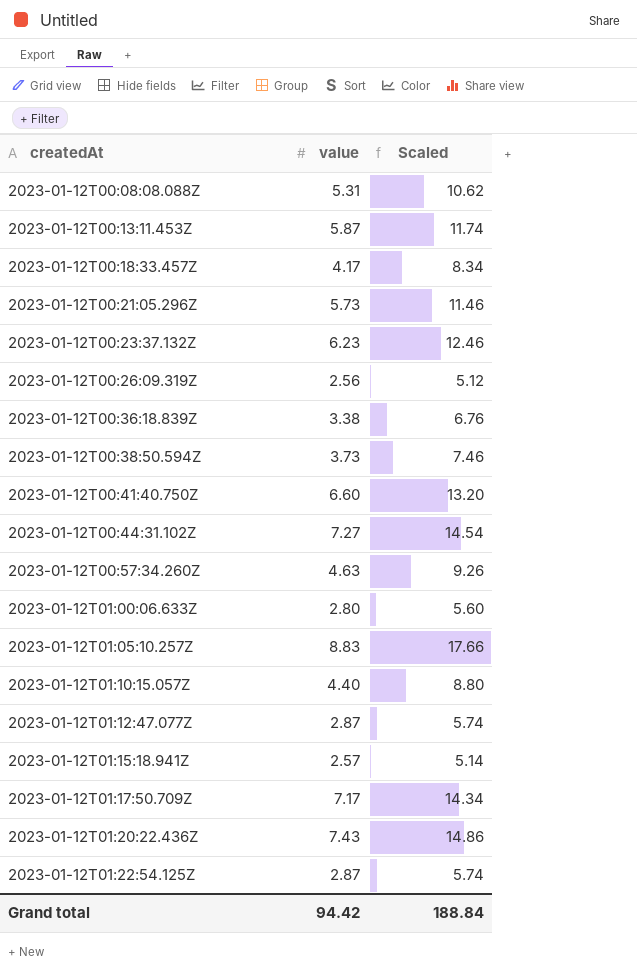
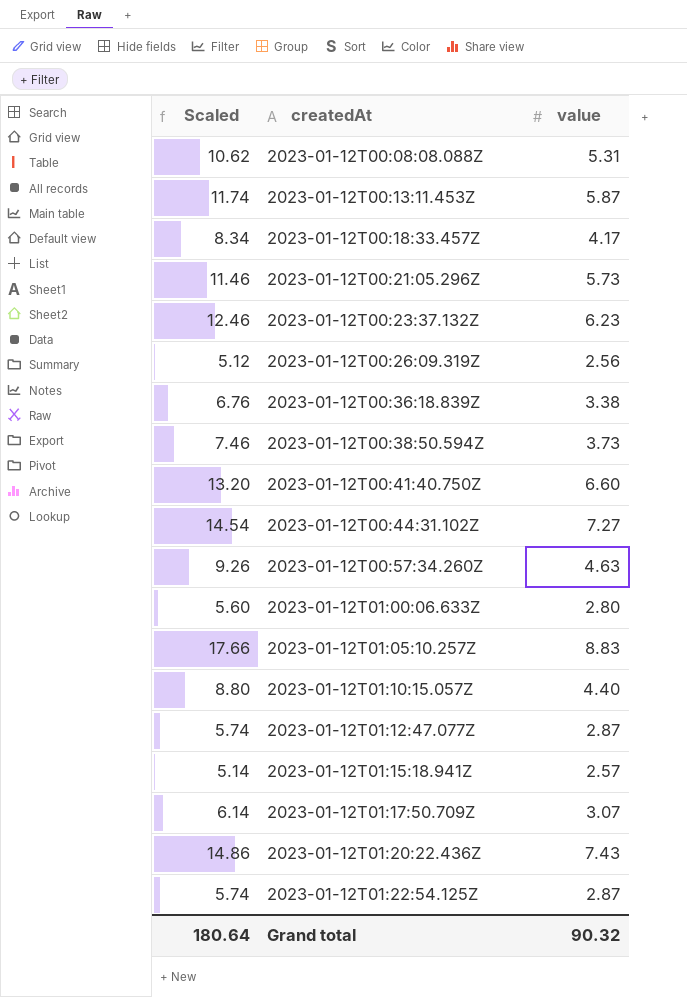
column Scaled | position: 3 -> 1
2023-01-12T01:17:50.709Z | Scaled: 14.34 -> 6.14
2023-01-12T01:17:50.709Z | value: 7.17 -> 3.07
Grand total | Scaled: 188.84 -> 180.64
Grand total | value: 94.42 -> 90.32

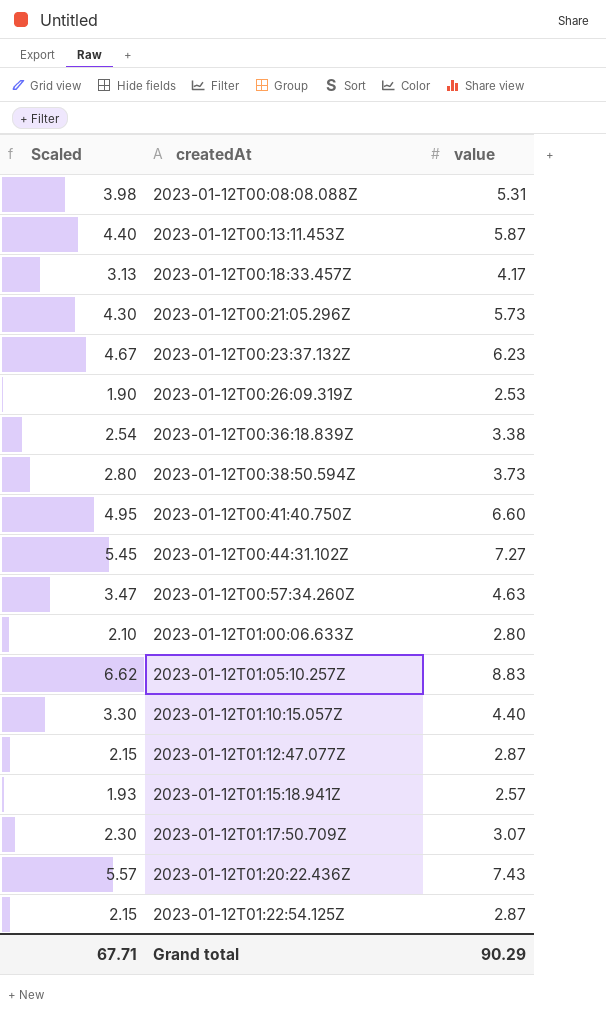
column Scaled | formula: [value] * 2 -> [value] * 0.75
2023-01-12T00:26:09.319Z | value: 2.56 -> 2.53
Grand total | Scaled: 180.64 -> 67.71
Grand total | value: 90.32 -> 90.29

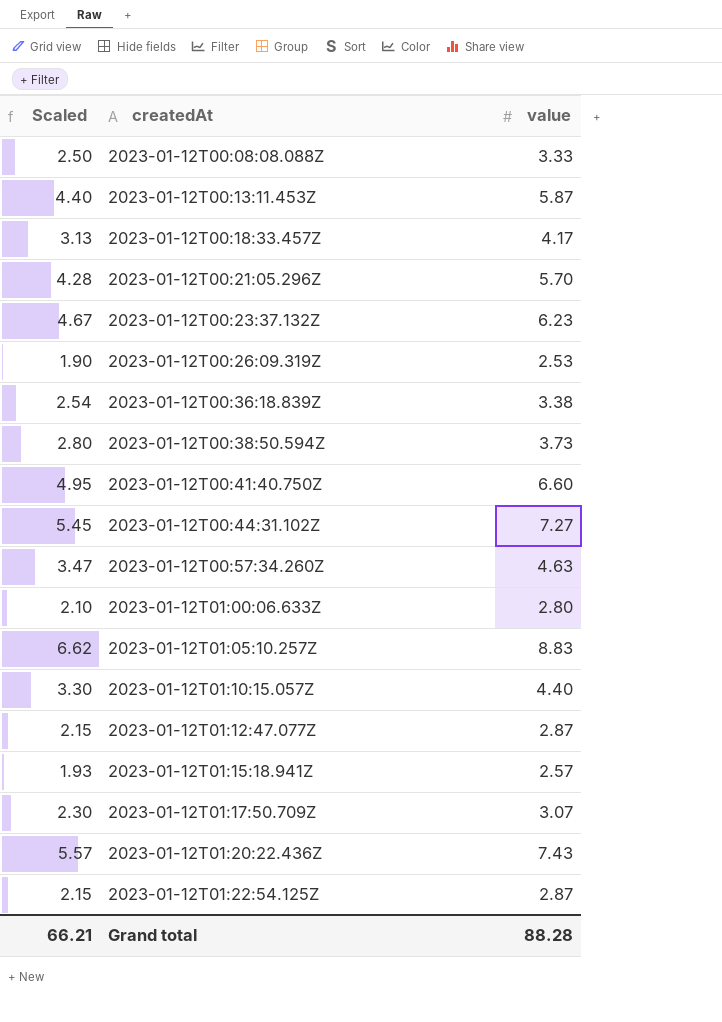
2023-01-12T00:08:08.088Z | Scaled: 3.98 -> 2.50
2023-01-12T00:08:08.088Z | value: 5.31 -> 3.33
2023-01-12T00:21:05.296Z | Scaled: 4.30 -> 4.28
2023-01-12T00:21:05.296Z | value: 5.73 -> 5.70
Grand total | Scaled: 67.71 -> 66.21
Grand total | value: 90.29 -> 88.28

